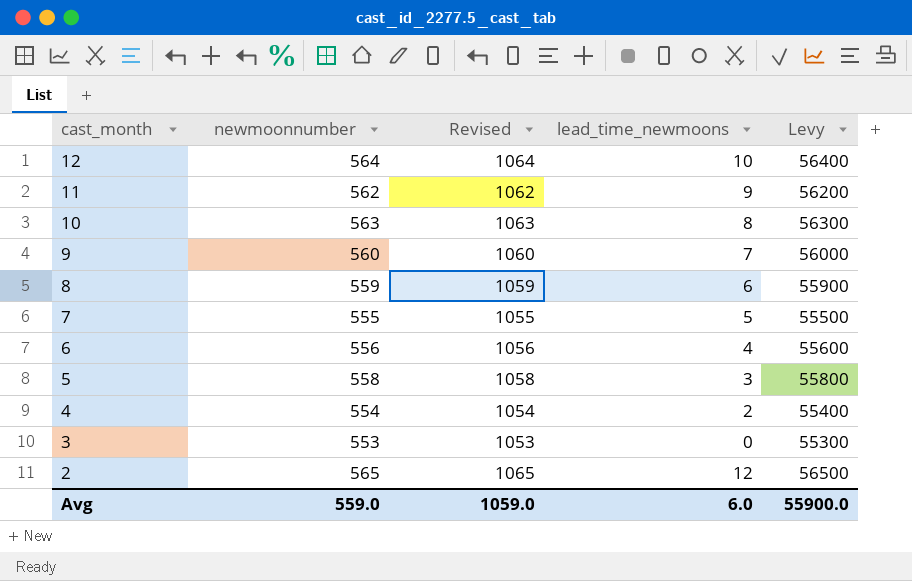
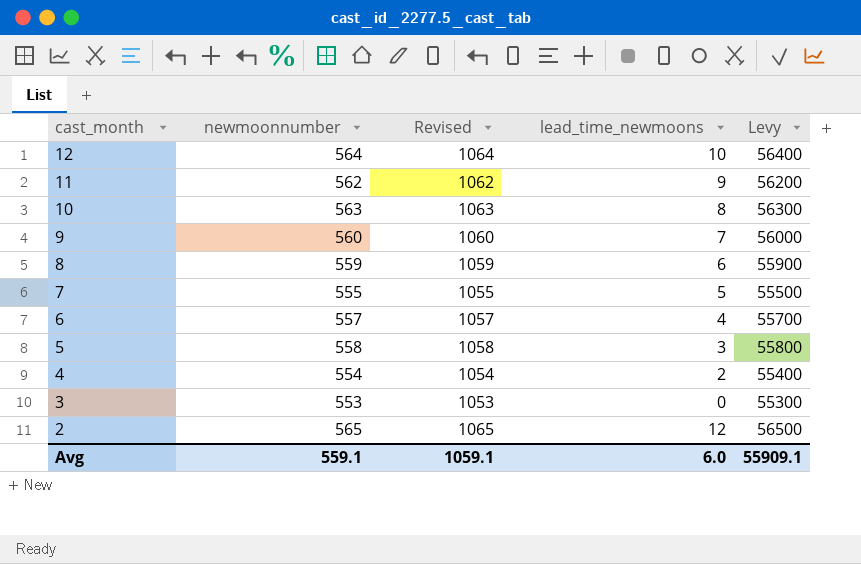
6 | newmoonnumber: 556 -> 557
6 | Revised: 1056 -> 1057
6 | Levy: 55600 -> 55700
Avg | newmoonnumber: 559.0 -> 559.1
Avg | Revised: 1059.0 -> 1059.1
Avg | Levy: 55900.0 -> 55909.1

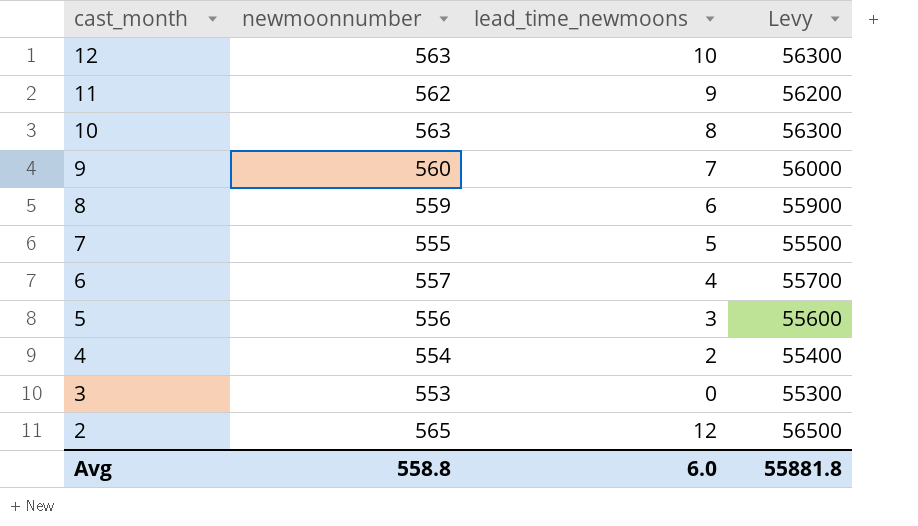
column Revised | formula: [newmoonnumber] + 500 -> none
12 | newmoonnumber: 564 -> 563
12 | Levy: 56400 -> 56300
5 | newmoonnumber: 558 -> 556
5 | Levy: 55800 -> 55600
Avg | newmoonnumber: 559.1 -> 558.8
Avg | Levy: 55909.1 -> 55881.8

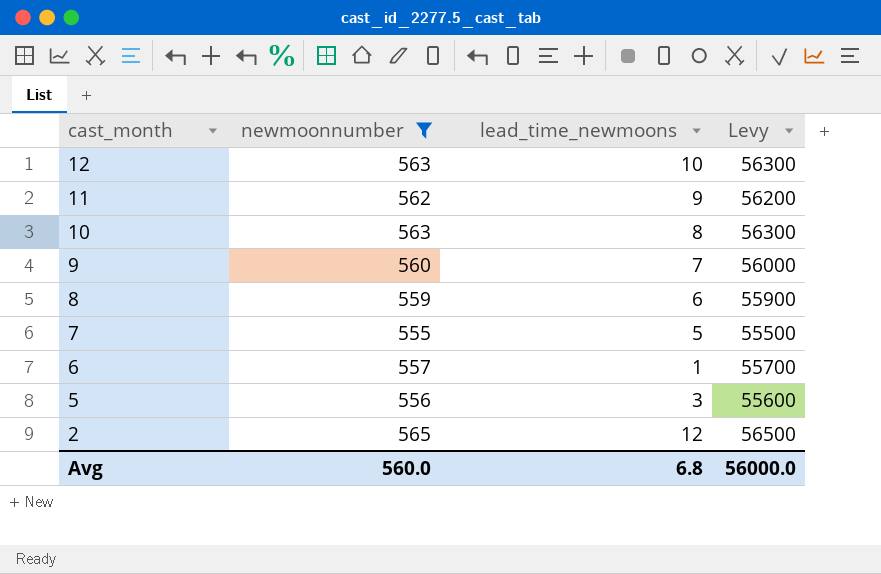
filter: none -> newmoonnumber >= 555
6 | lead_time_newmoons: 4 -> 1
Avg | newmoonnumber: 558.8 -> 560.0
Avg | lead_time_newmoons: 6.0 -> 6.8
Avg | Levy: 55881.8 -> 56000.0

